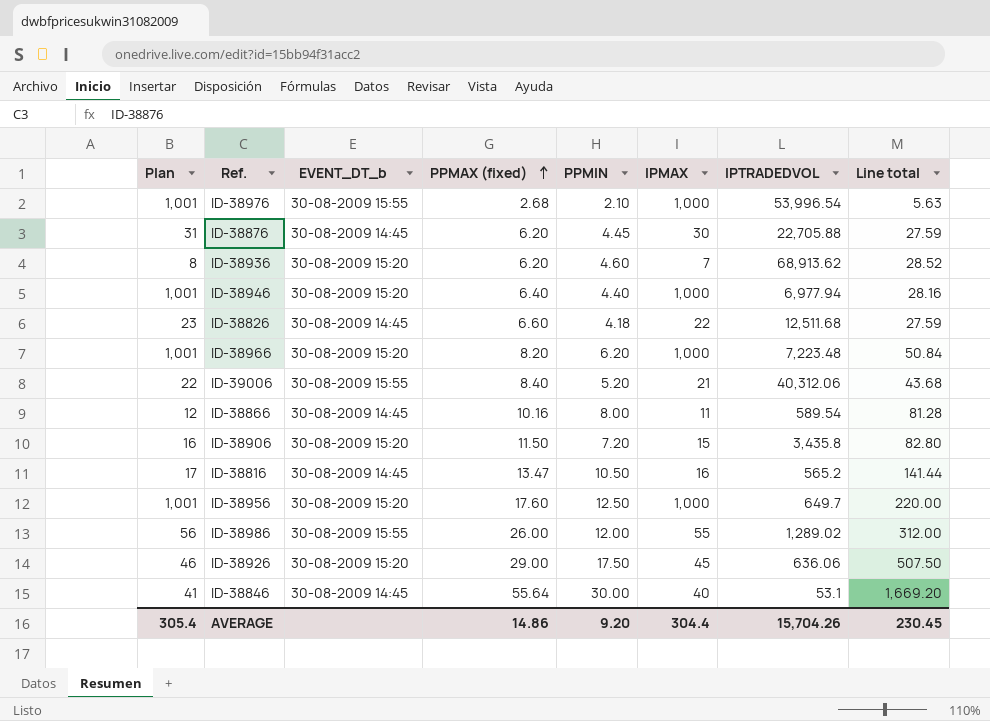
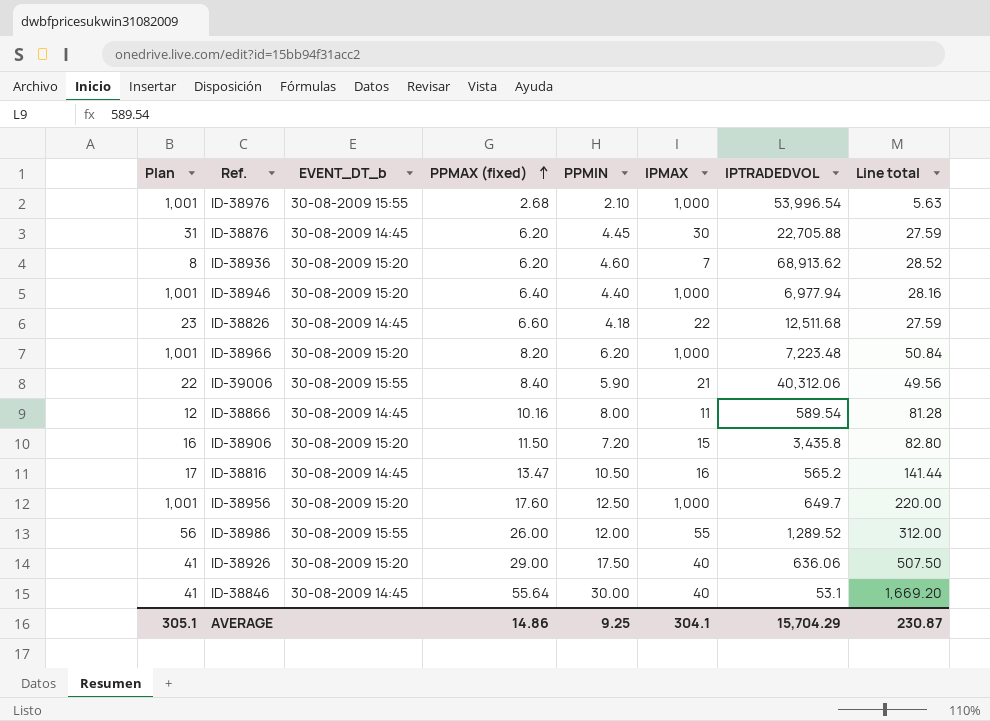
ID-39006 | PPMIN: 5.20 -> 5.90
ID-39006 | Line total: 43.68 -> 49.56
ID-38986 | IPTRADEDVOL: 1,289.02 -> 1,289.52
ID-38926 | Plan: 46 -> 41
ID-38926 | IPMAX: 45 -> 40
AVERAGE | Plan: 305.4 -> 305.1
AVERAGE | PPMIN: 9.20 -> 9.25
AVERAGE | IPMAX: 304.4 -> 304.1
AVERAGE | IPTRADEDVOL: 15,704.26 -> 15,704.29
AVERAGE | Line total: 230.45 -> 230.87

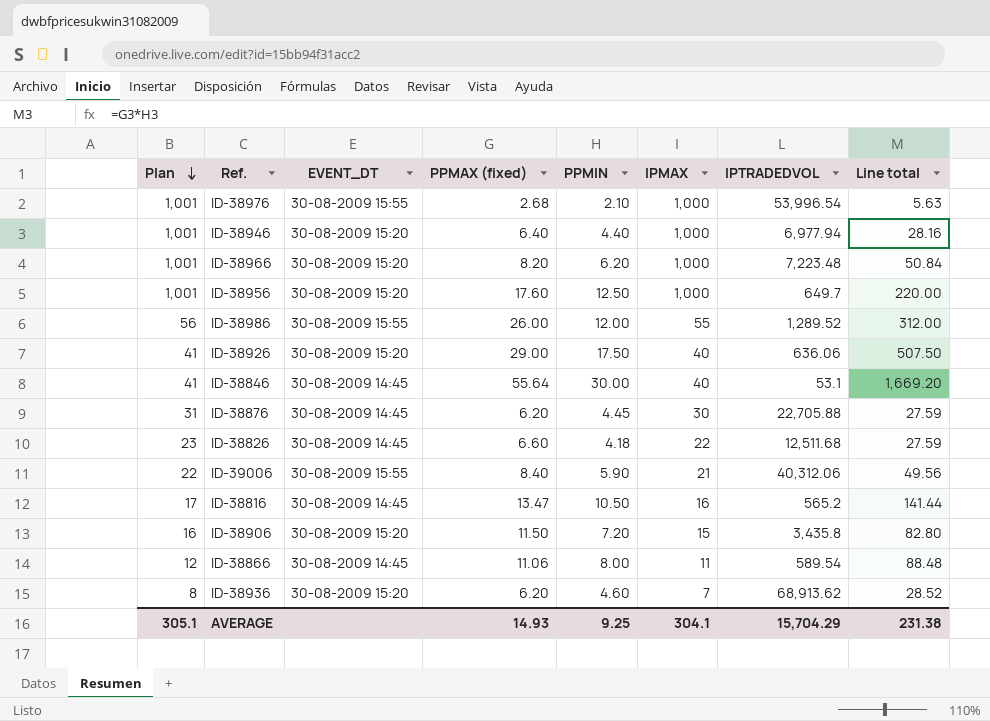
row order: PPMAX (fixed) ascending -> Plan descending
column name: EVENT_DT_b -> EVENT_DT
ID-38866 | PPMAX (fixed): 10.16 -> 11.06
ID-38866 | Line total: 81.28 -> 88.48
AVERAGE | PPMAX (fixed): 14.86 -> 14.93
AVERAGE | Line total: 230.87 -> 231.38

